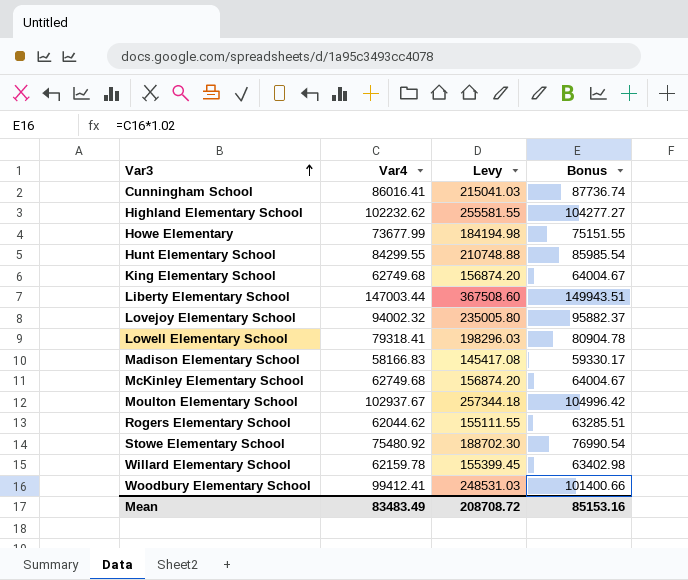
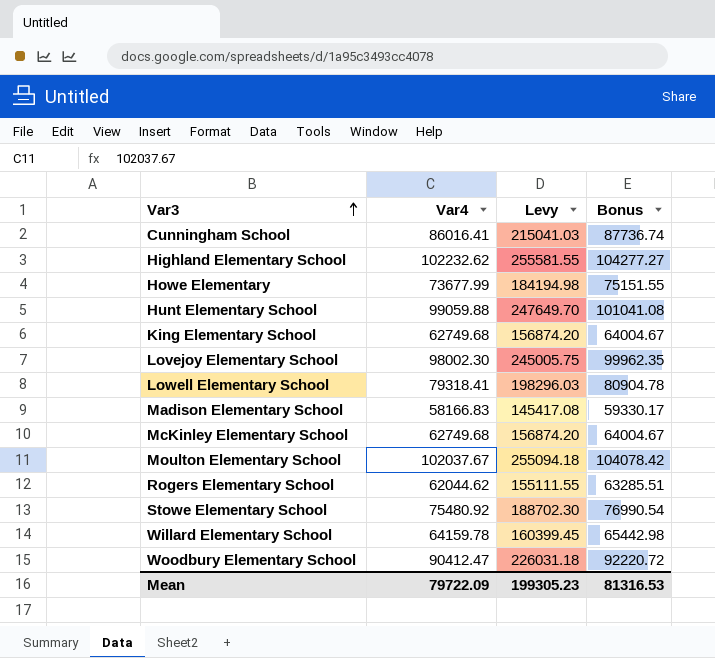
row Liberty Elementary School: 147003.44 | 367508.60 | 149943.51 -> none
Hunt Elementary School | Var4: 84299.55 -> 99059.88
Hunt Elementary School | Levy: 210748.88 -> 247649.70
Hunt Elementary School | Bonus: 85985.54 -> 101041.08
Lovejoy Elementary School | Var4: 94002.32 -> 98002.30
Lovejoy Elementary School | Levy: 235005.80 -> 245005.75
Lovejoy Elementary School | Bonus: 95882.37 -> 99962.35
Moulton Elementary School | Var4: 102937.67 -> 102037.67
Moulton Elementary School | Levy: 257344.18 -> 255094.18
Moulton Elementary School | Bonus: 104996.42 -> 104078.42
Willard Elementary School | Var4: 62159.78 -> 64159.78
Willard Elementary School | Levy: 155399.45 -> 160399.45
Willard Elementary School | Bonus: 63402.98 -> 65442.98
Woodbury Elementary School | Var4: 99412.41 -> 90412.47
Woodbury Elementary School | Levy: 248531.03 -> 226031.18
Woodbury Elementary School | Bonus: 101400.66 -> 92220.72
Mean | Var4: 83483.49 -> 79722.09
Mean | Levy: 208708.72 -> 199305.23
Mean | Bonus: 85153.16 -> 81316.53

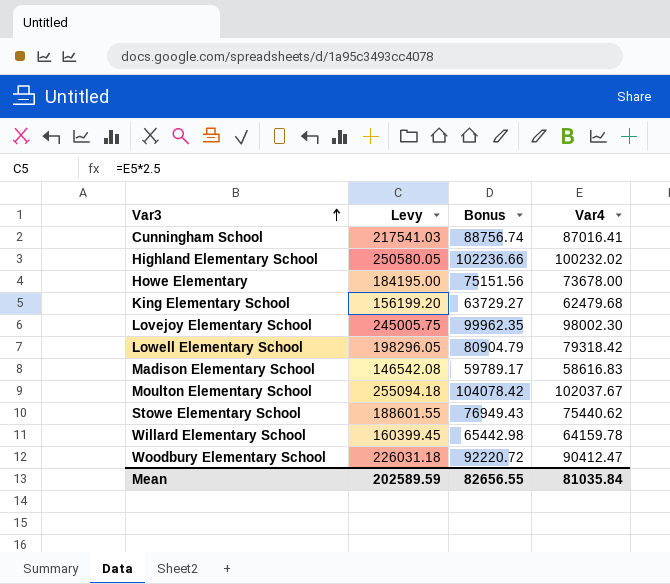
column Var4 | position: 2 -> 4
row Hunt Elementary School: 99059.88 | 247649.70 | 101041.08 -> none
row McKinley Elementary School: 62749.68 | 156874.20 | 64004.67 -> none
row Rogers Elementary School: 62044.62 | 155111.55 | 63285.51 -> none
Cunningham School | Levy: 215041.03 -> 217541.03
Cunningham School | Bonus: 87736.74 -> 88756.74
Cunningham School | Var4: 86016.41 -> 87016.41
Highland Elementary School | Levy: 255581.55 -> 250580.05
Highland Elementary School | Bonus: 104277.27 -> 102236.66
Highland Elementary School | Var4: 102232.62 -> 100232.02
Howe Elementary | Levy: 184194.98 -> 184195.00
Howe Elementary | Bonus: 75151.55 -> 75151.56
Howe Elementary | Var4: 73677.99 -> 73678.00
King Elementary School | Levy: 156874.20 -> 156199.20
King Elementary School | Bonus: 64004.67 -> 63729.27
King Elementary School | Var4: 62749.68 -> 62479.68
Lowell Elementary School | Levy: 198296.03 -> 198296.05
Lowell Elementary School | Bonus: 80904.78 -> 80904.79
Lowell Elementary School | Var4: 79318.41 -> 79318.42
Madison Elementary School | Levy: 145417.08 -> 146542.08
Madison Elementary School | Bonus: 59330.17 -> 59789.17
Madison Elementary School | Var4: 58166.83 -> 58616.83
Stowe Elementary School | Levy: 188702.30 -> 188601.55
Stowe Elementary School | Bonus: 76990.54 -> 76949.43
Stowe Elementary School | Var4: 75480.92 -> 75440.62
Mean | Levy: 199305.23 -> 202589.59
Mean | Bonus: 81316.53 -> 82656.55
Mean | Var4: 79722.09 -> 81035.84

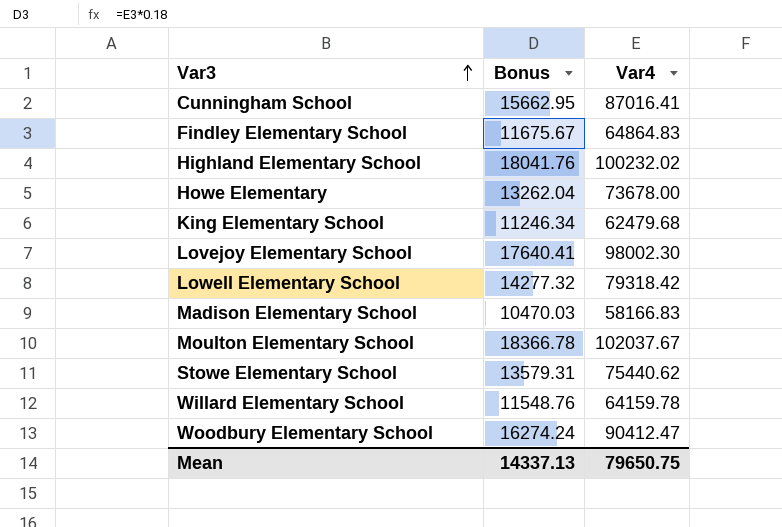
column Levy | formula: [Var4] * 2.5 -> none
column Bonus | formula: [Var4] * 1.02 -> [Var4] * 0.18
row Findley Elementary School: none -> 11675.67 | 64864.83
Madison Elementary School | Var4: 58616.83 -> 58166.83
Mean | Bonus: 82656.55 -> 14337.13
Mean | Var4: 81035.84 -> 79650.75

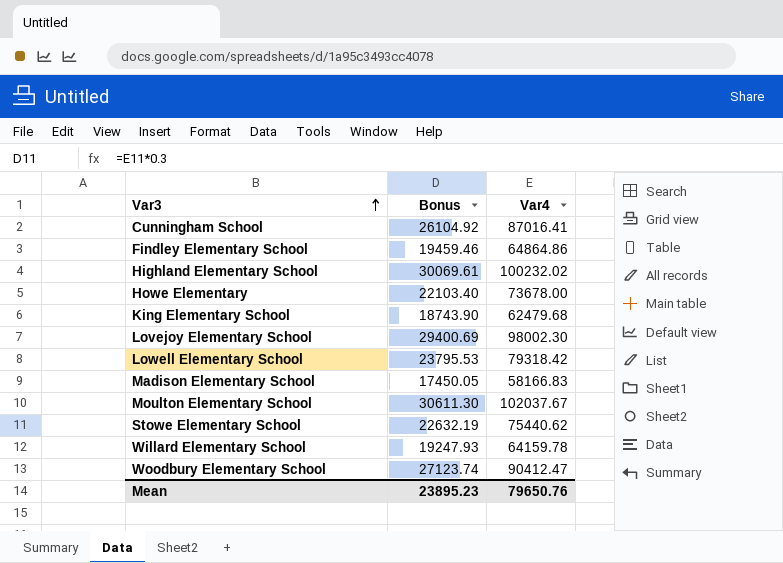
column Bonus | formula: [Var4] * 0.18 -> [Var4] * 0.3
Findley Elementary School | Var4: 64864.83 -> 64864.86
Mean | Bonus: 14337.13 -> 23895.23
Mean | Var4: 79650.75 -> 79650.76

